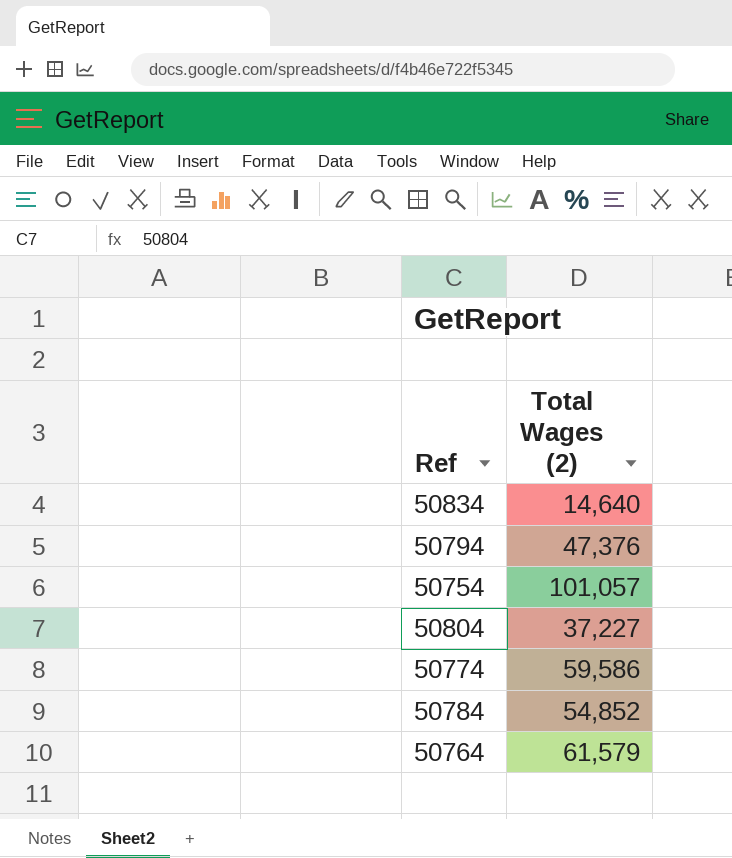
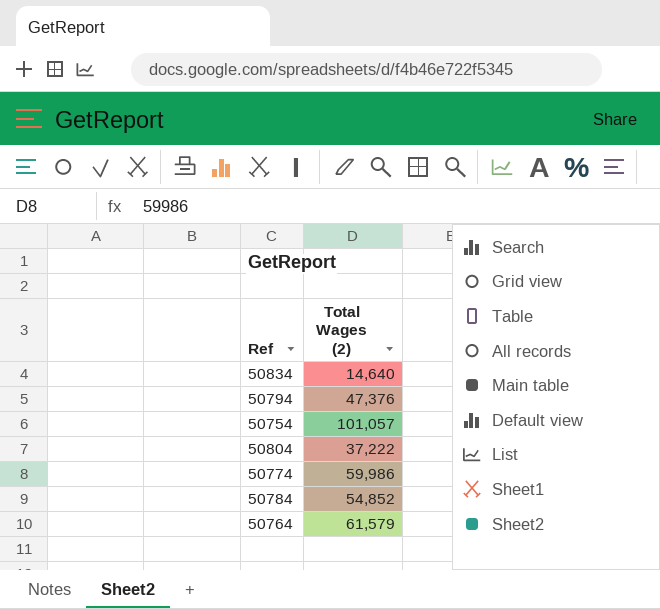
50804 | Total Wages (2): 37,227 -> 37,222
50774 | Total Wages (2): 59,586 -> 59,986

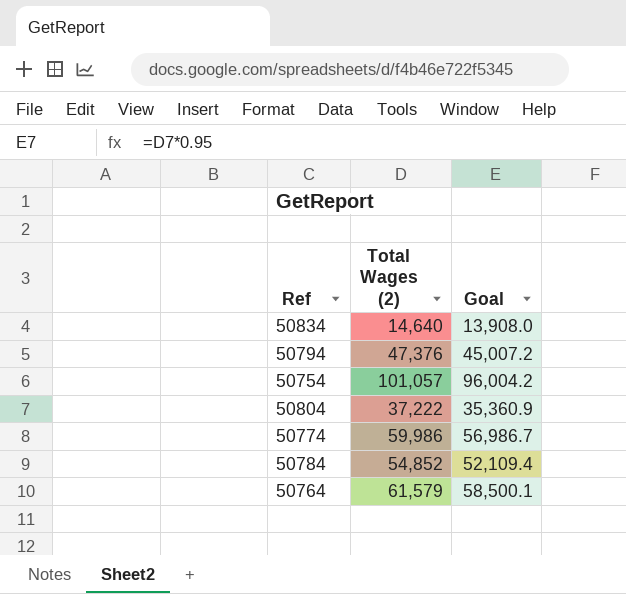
column Goal | formula: none -> [Total Wages (2)] * 0.95

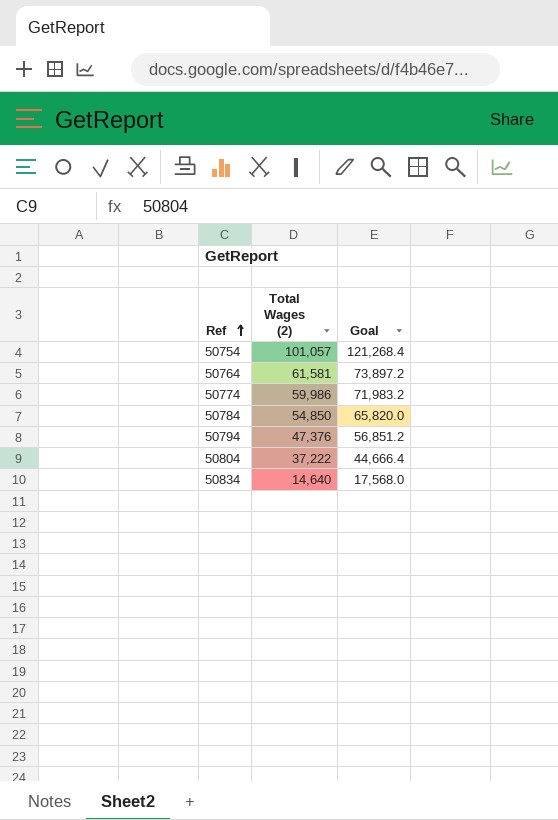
row order: none -> Ref ascending
column Goal | formula: [Total Wages (2)] * 0.95 -> [Total Wages (2)] * 1.2
50764 | Total Wages (2): 61,579 -> 61,581
50784 | Total Wages (2): 54,852 -> 54,850

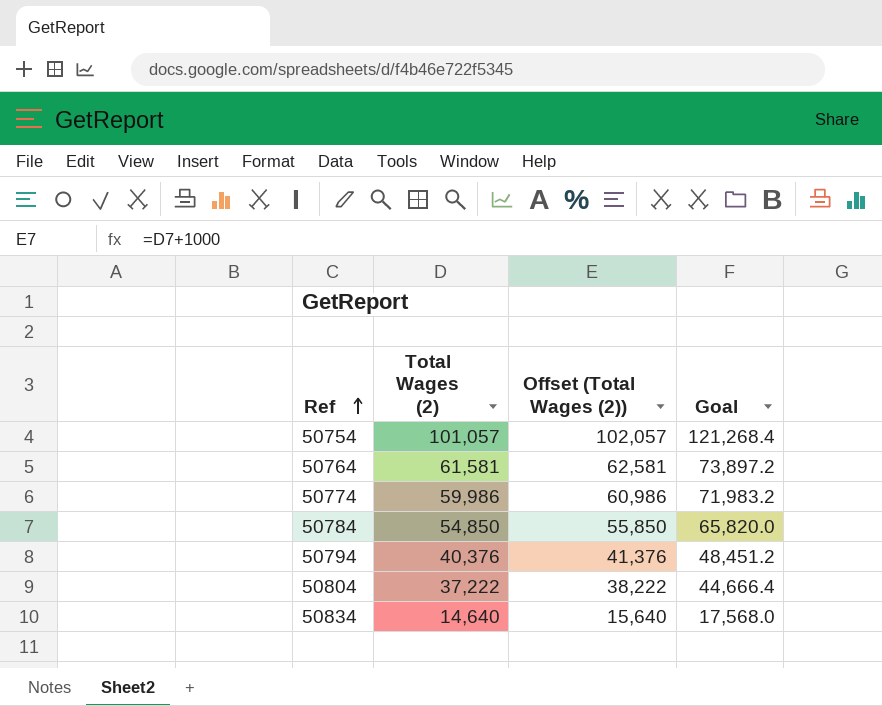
column Offset (Total Wages (2)) | formula: none -> [Total Wages (2)] + 1000
50794 | Total Wages (2): 47,376 -> 40,376
50794 | Goal: 56,851.2 -> 48,451.2

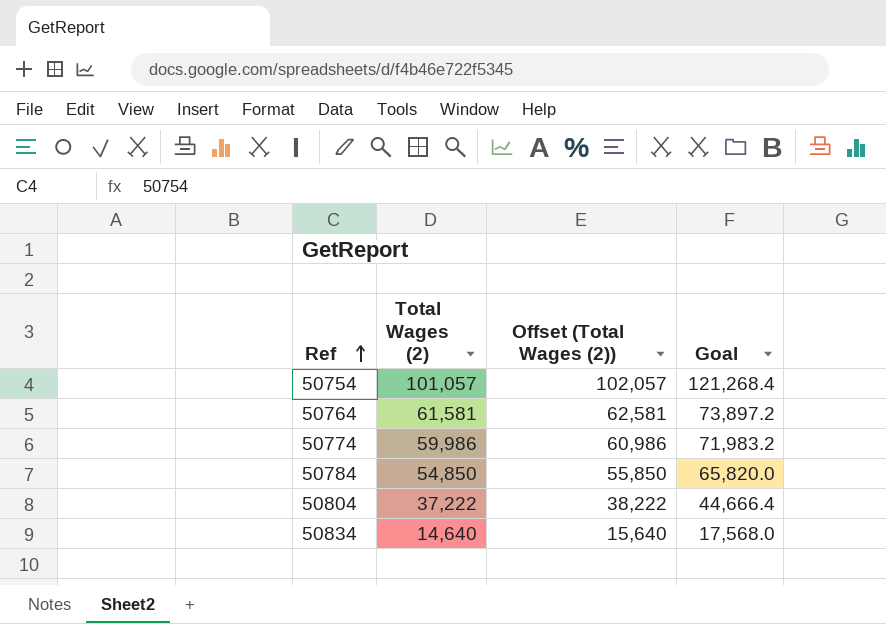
row 50794: 40,376 | 41,376 | 48,451.2 -> none

